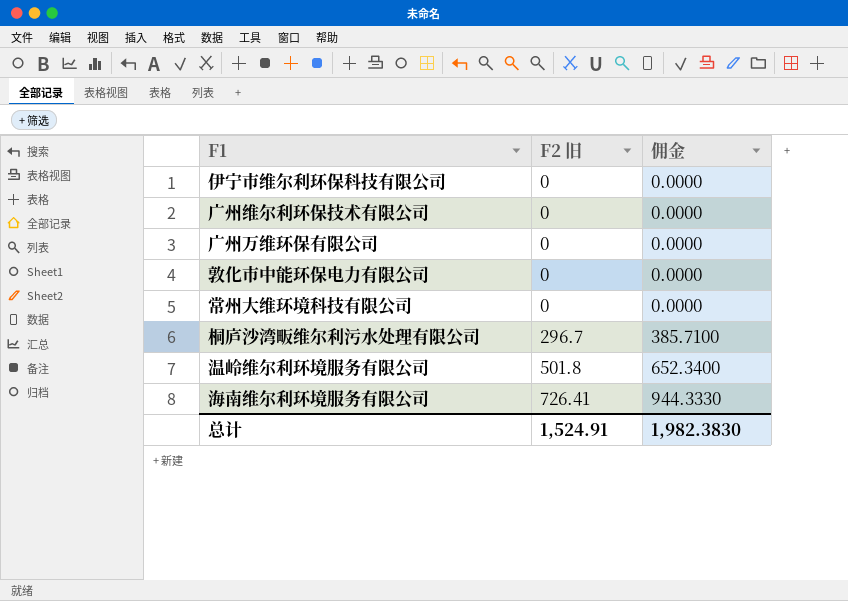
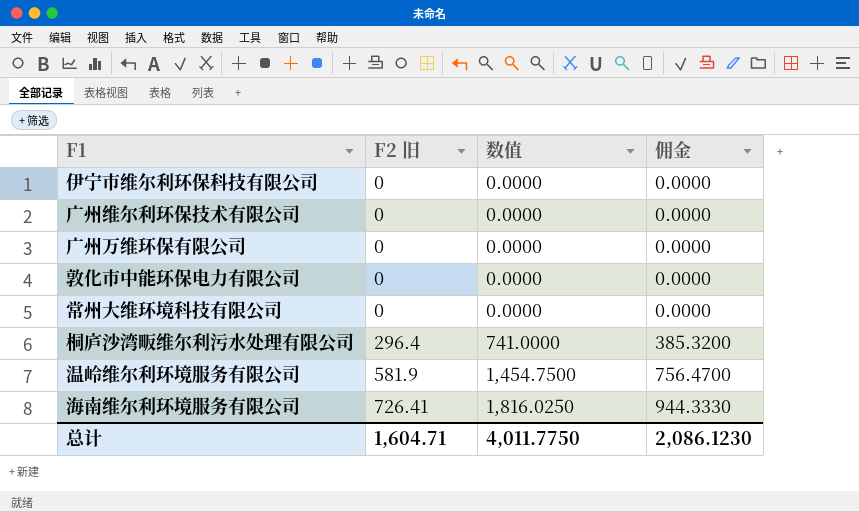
column 数值 | formula: none -> [F2 旧] * 2.5
桐庐沙湾畈维尔利污水处理有限公司 | F2 旧: 296.7 -> 296.4
桐庐沙湾畈维尔利污水处理有限公司 | 佣金: 385.7100 -> 385.3200
温岭维尔利环境服务有限公司 | F2 旧: 501.8 -> 581.9
温岭维尔利环境服务有限公司 | 佣金: 652.3400 -> 756.4700
总计 | F2 旧: 1,524.91 -> 1,604.71
总计 | 佣金: 1,982.3830 -> 2,086.1230

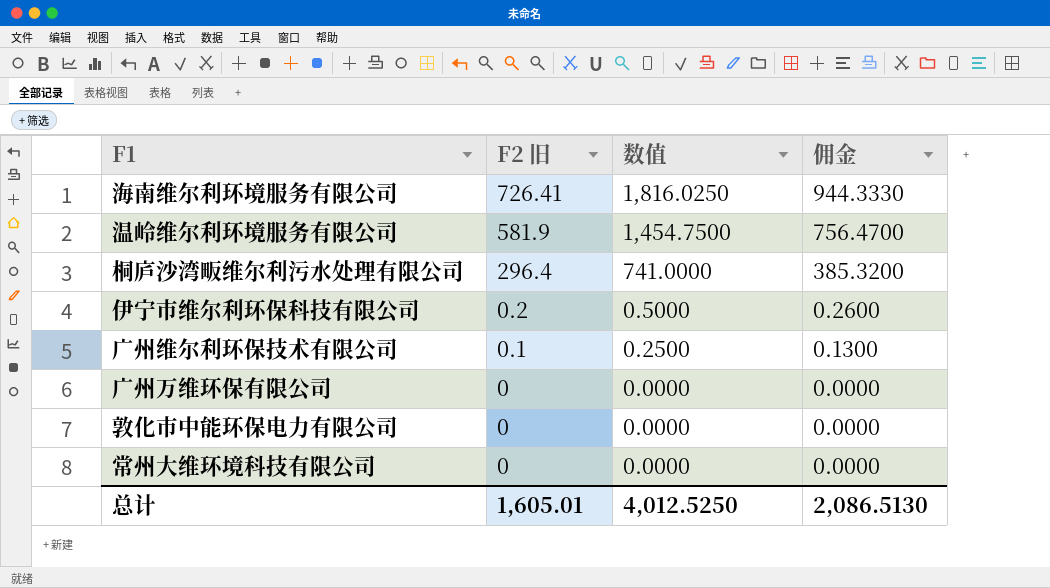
row order: F2 旧 ascending -> F2 旧 descending
伊宁市维尔利环保科技有限公司 | F2 旧: 0 -> 0.2
伊宁市维尔利环保科技有限公司 | 数值: 0.0000 -> 0.5000
伊宁市维尔利环保科技有限公司 | 佣金: 0.0000 -> 0.2600
广州维尔利环保技术有限公司 | F2 旧: 0 -> 0.1
广州维尔利环保技术有限公司 | 数值: 0.0000 -> 0.2500
广州维尔利环保技术有限公司 | 佣金: 0.0000 -> 0.1300
总计 | F2 旧: 1,604.71 -> 1,605.01
总计 | 数值: 4,011.7750 -> 4,012.5250
总计 | 佣金: 2,086.1230 -> 2,086.5130

